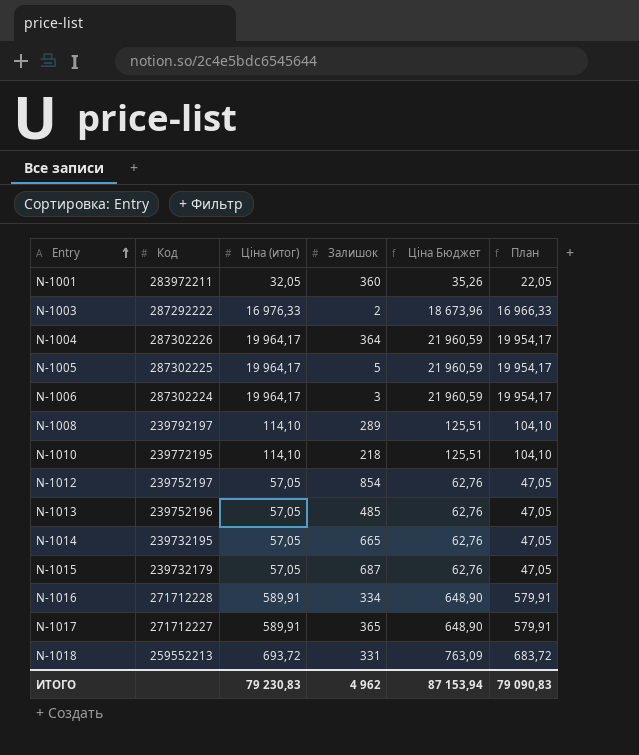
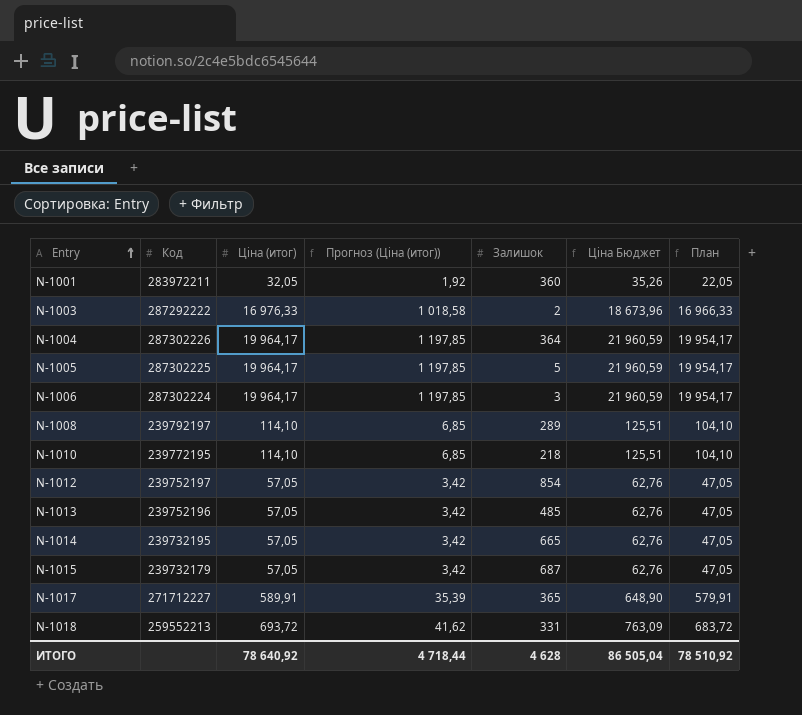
column Прогноз (Ціна (итог)) | formula: none -> [Ціна (итог)] * 0,06
row N-1016: 271712228 | 589,91 | 334 | 648,90 | 579,91 -> none
ИТОГО | Ціна (итог): 79 230,83 -> 78 640,92
ИТОГО | Залишок: 4 962 -> 4 628
ИТОГО | Ціна Бюджет: 87 153,94 -> 86 505,04
ИТОГО | План: 79 090,83 -> 78 510,92

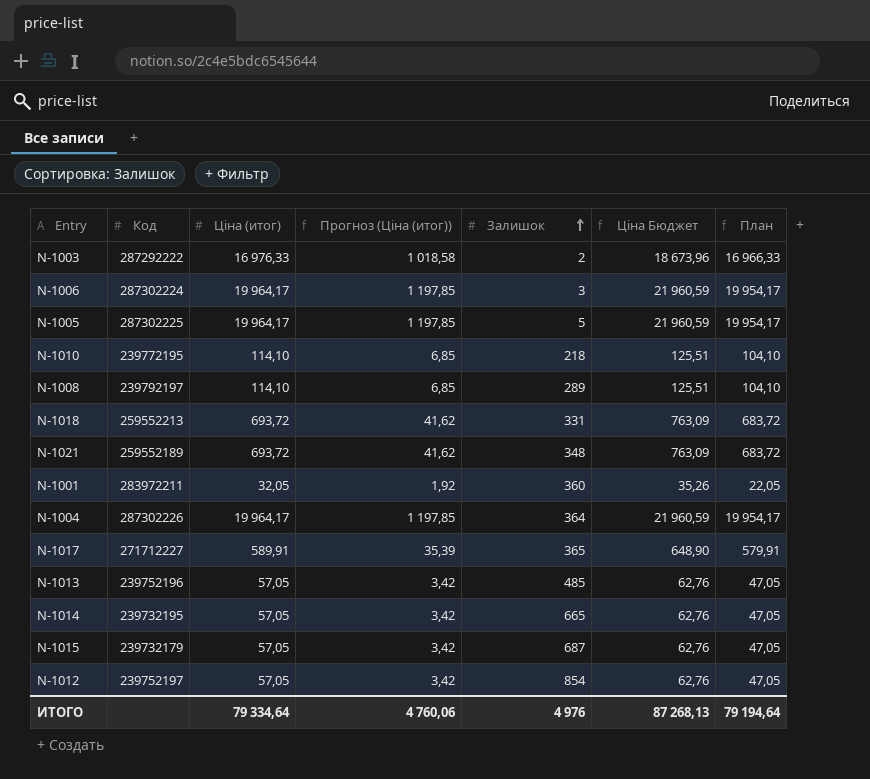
row order: Entry ascending -> Залишок ascending
row N-1021: none -> 259552189 | 693,72 | 41,62 | 348 | 763,09 | 683,72
ИТОГО | Ціна (итог): 78 640,92 -> 79 334,64
ИТОГО | Прогноз (Ціна (итог)): 4 718,44 -> 4 760,06
ИТОГО | Залишок: 4 628 -> 4 976
ИТОГО | Ціна Бюджет: 86 505,04 -> 87 268,13
ИТОГО | План: 78 510,92 -> 79 194,64

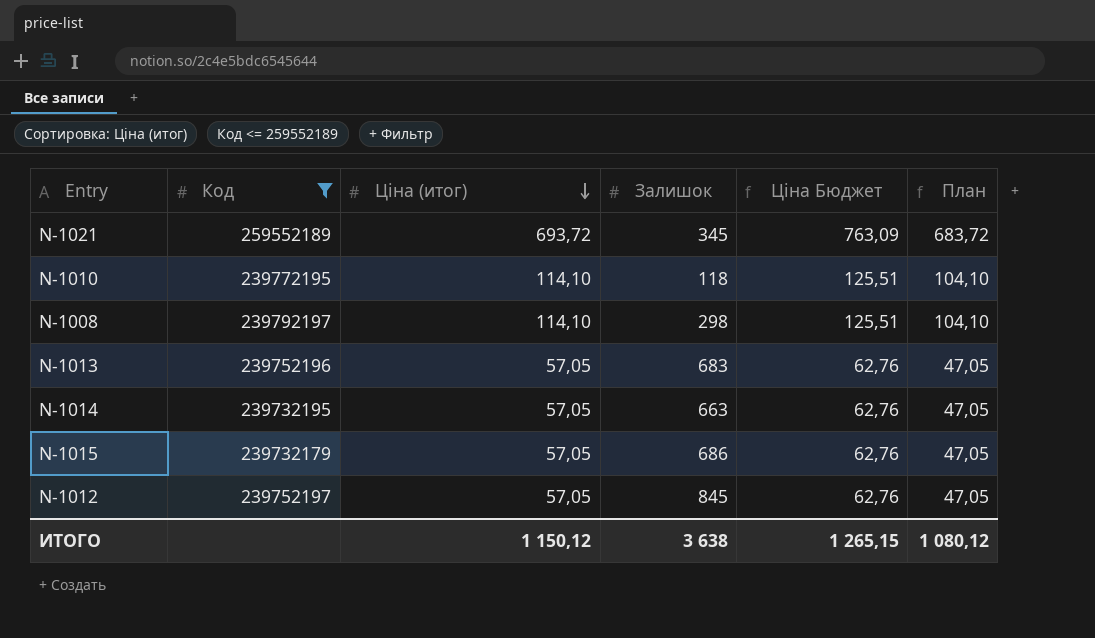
filter: none -> Код <= 259552189
row order: Залишок ascending -> Ціна (итог) descending
column Прогноз (Ціна (итог)) | formula: [Ціна (итог)] * 0,06 -> none
N-1021 | Залишок: 348 -> 345
N-1010 | Залишок: 218 -> 118
N-1008 | Залишок: 289 -> 298
N-1013 | Залишок: 485 -> 683
N-1014 | Залишок: 665 -> 663
N-1015 | Залишок: 687 -> 686
N-1012 | Залишок: 854 -> 845
ИТОГО | Ціна (итог): 79 334,64 -> 1 150,12
ИТОГО | Залишок: 4 976 -> 3 638
ИТОГО | Ціна Бюджет: 87 268,13 -> 1 265,15
ИТОГО | План: 79 194,64 -> 1 080,12

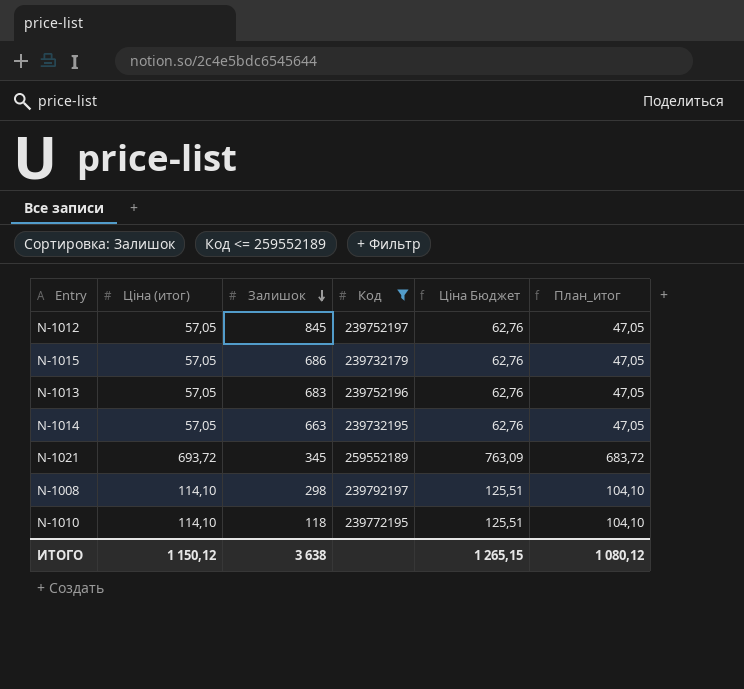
row order: Ціна (итог) descending -> Залишок descending
column Код | position: 2 -> 4
column name: План -> План_итог

